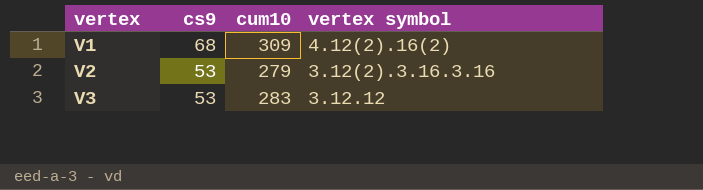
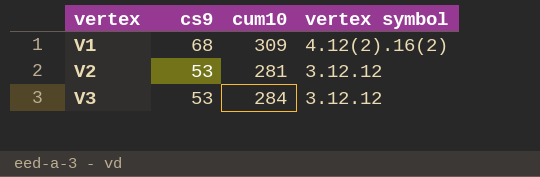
V2 | cum10: 279 -> 281
V2 | vertex symbol: 3.12(2).3.16.3.16 -> 3.12.12
V3 | cum10: 283 -> 284

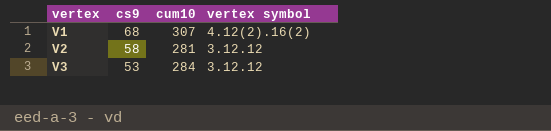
V1 | cum10: 309 -> 307
V2 | cs9: 53 -> 58

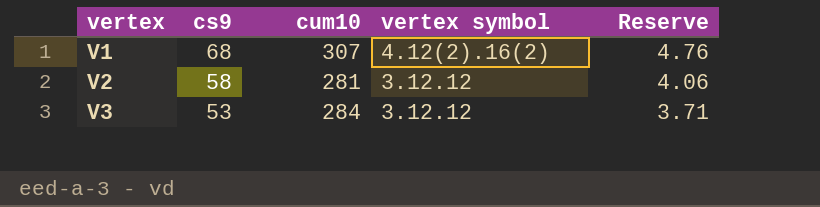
column Reserve | formula: none -> [cs9] * 0.07

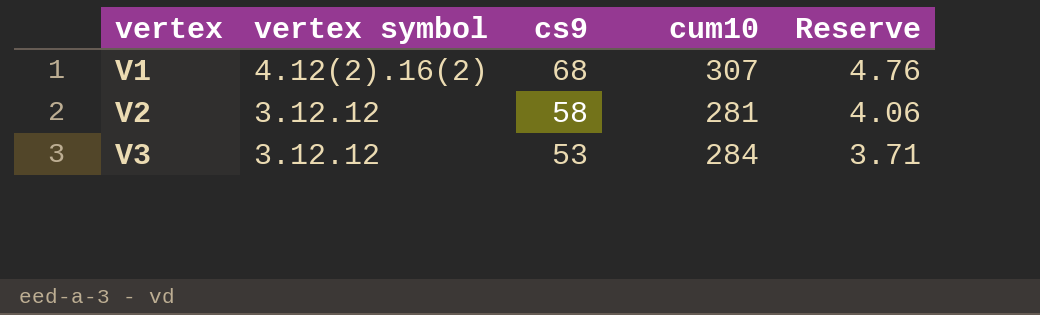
column vertex symbol | position: 4 -> 2

